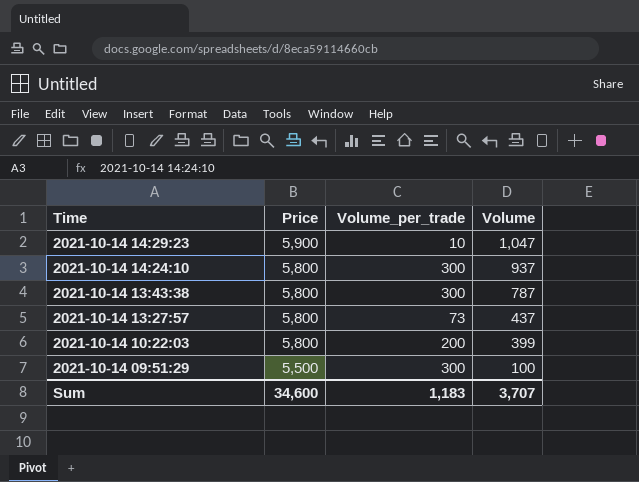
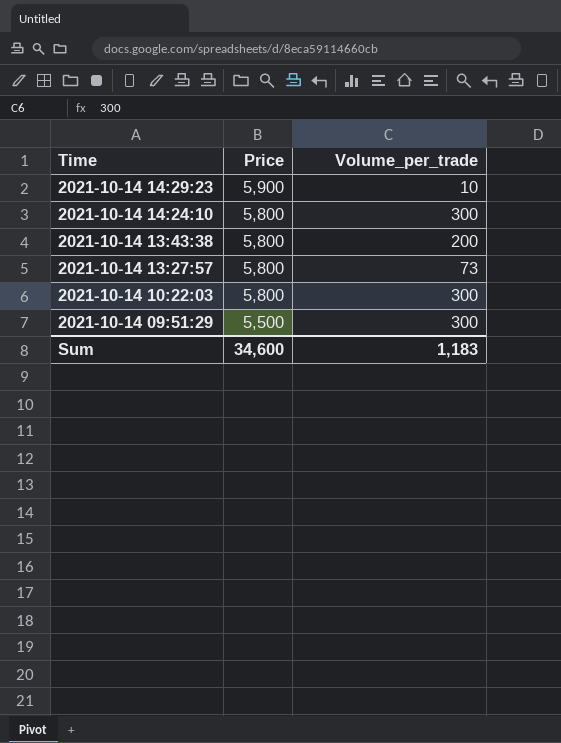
column Volume | position: 4 -> none
2021-10-14 13:43:38 | Volume_per_trade: 300 -> 200
2021-10-14 10:22:03 | Volume_per_trade: 200 -> 300

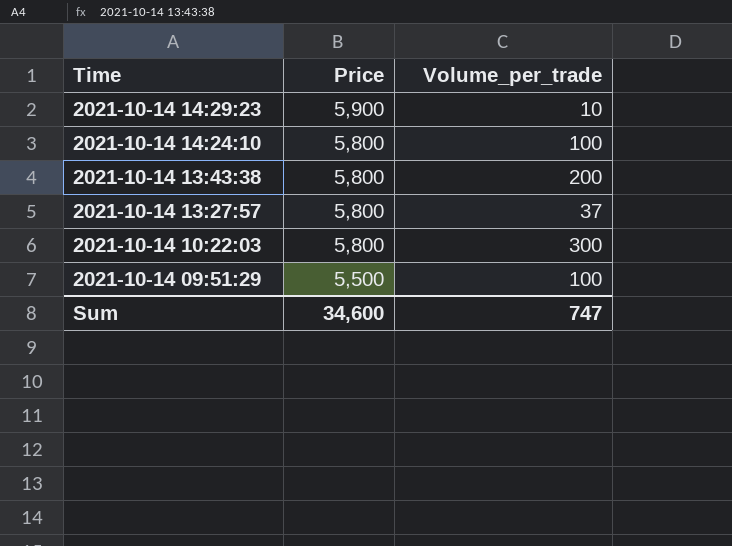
2021-10-14 14:24:10 | Volume_per_trade: 300 -> 100
2021-10-14 13:27:57 | Volume_per_trade: 73 -> 37
2021-10-14 09:51:29 | Volume_per_trade: 300 -> 100
Sum | Volume_per_trade: 1,183 -> 747

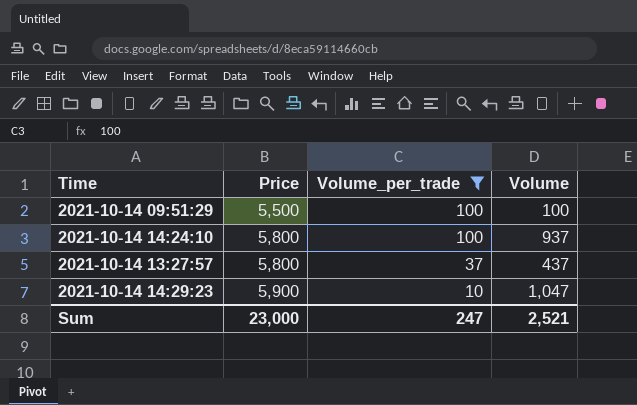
filter: none -> Volume_per_trade <= 100
row order: Time descending -> Price ascending
column Volume | position: none -> 4
Sum | Price: 34,600 -> 23,000
Sum | Volume_per_trade: 747 -> 247

